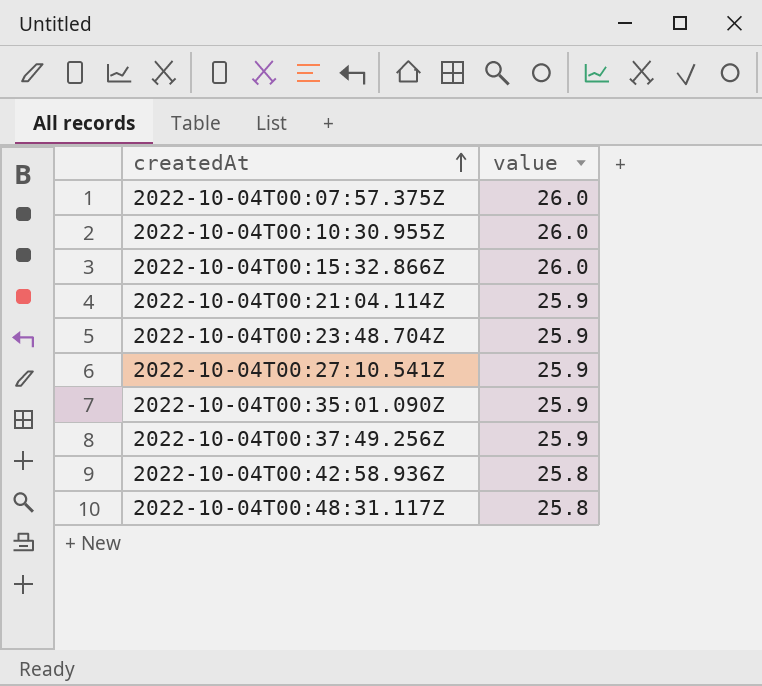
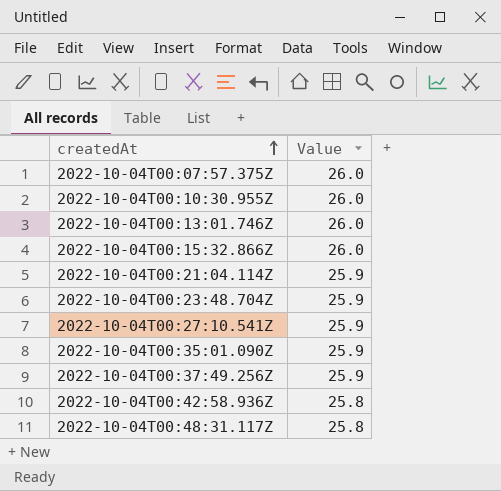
column name: value -> Value
row 2022-10-04T00:13:01.746Z: none -> 26.0

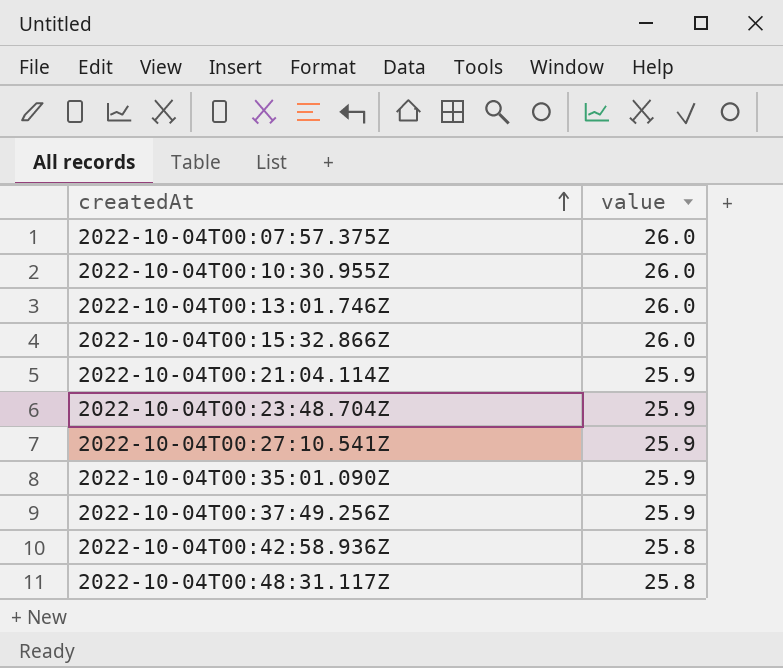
column name: Value -> value

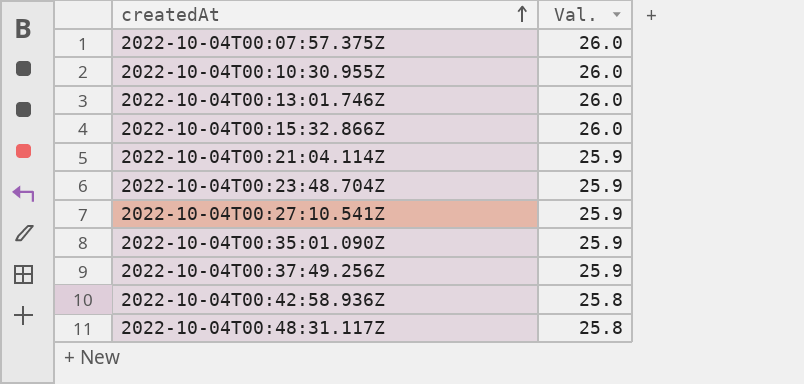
column name: value -> Val.

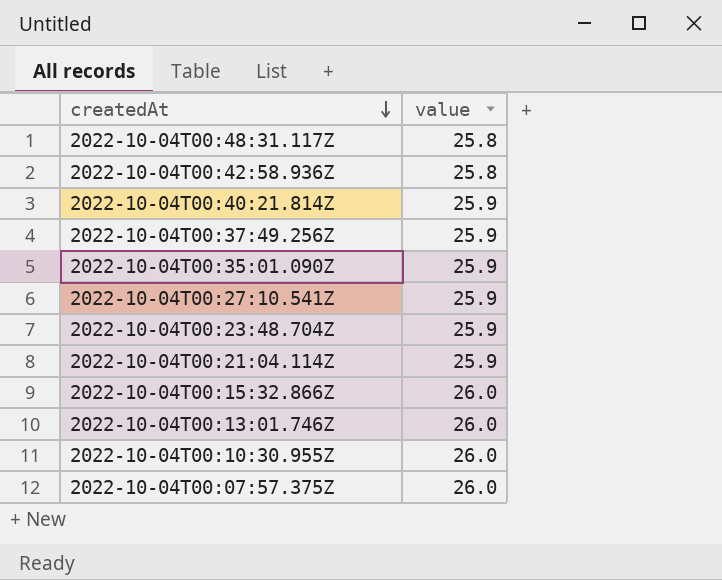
row order: createdAt ascending -> createdAt descending
column name: Val. -> value
row 2022-10-04T00:40:21.814Z: none -> 25.9

